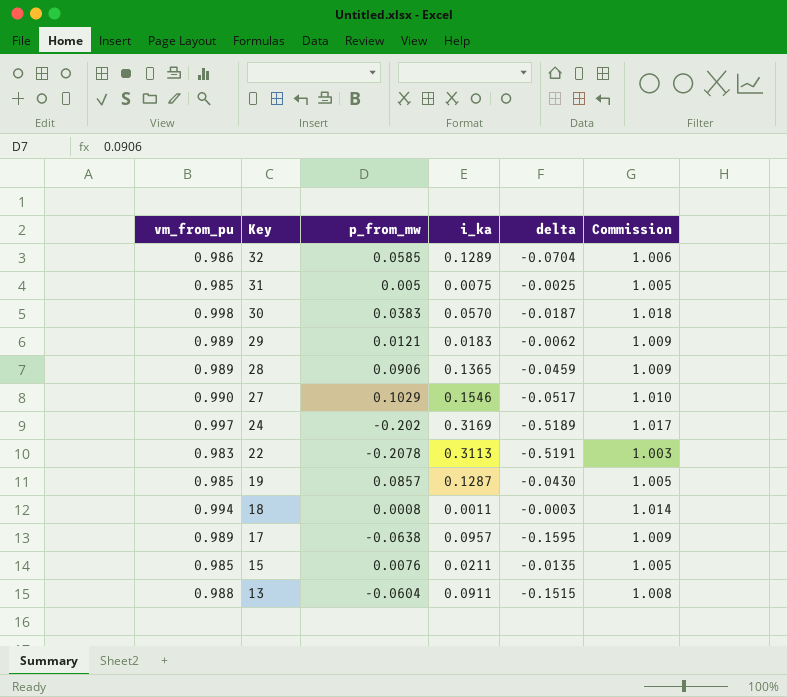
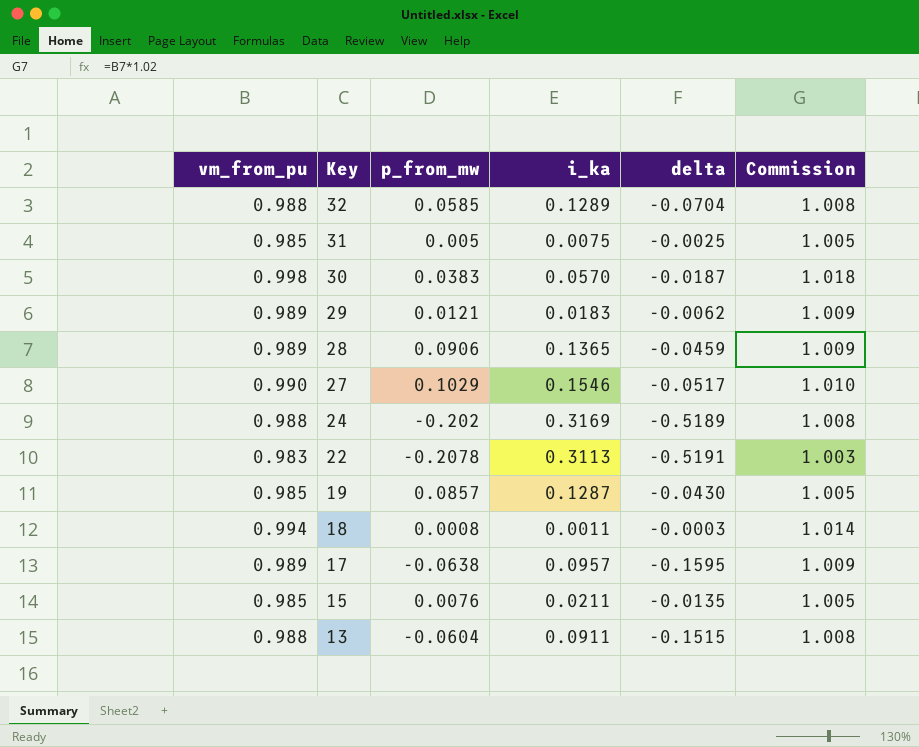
32 | vm_from_pu: 0.986 -> 0.988
32 | Commission: 1.006 -> 1.008
24 | vm_from_pu: 0.997 -> 0.988
24 | Commission: 1.017 -> 1.008

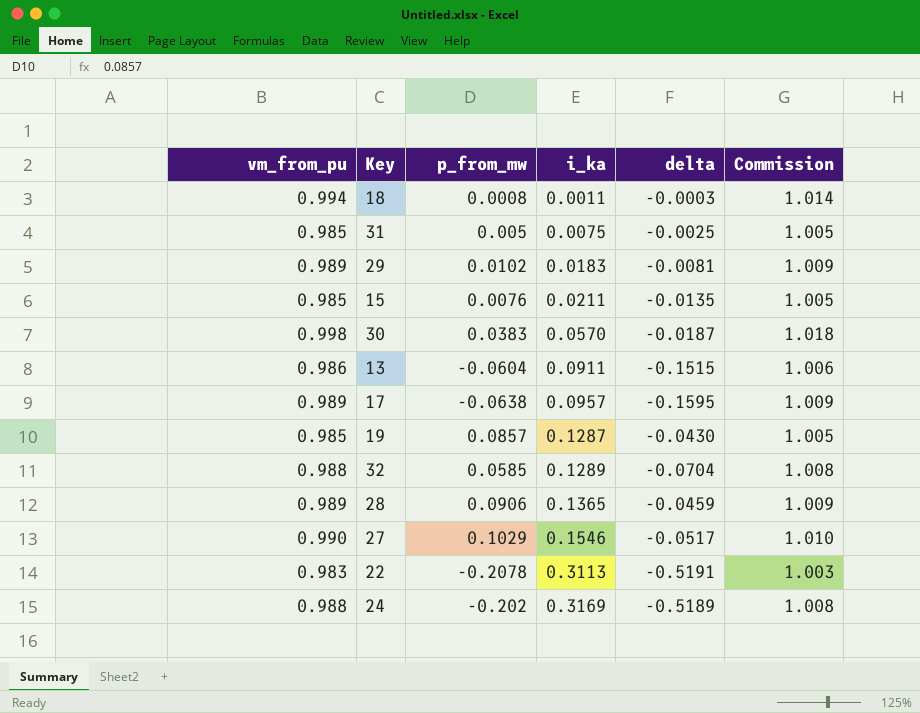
row order: Key descending -> i_ka ascending
29 | p_from_mw: 0.0121 -> 0.0102
29 | delta: -0.0062 -> -0.0081
13 | vm_from_pu: 0.988 -> 0.986
13 | Commission: 1.008 -> 1.006

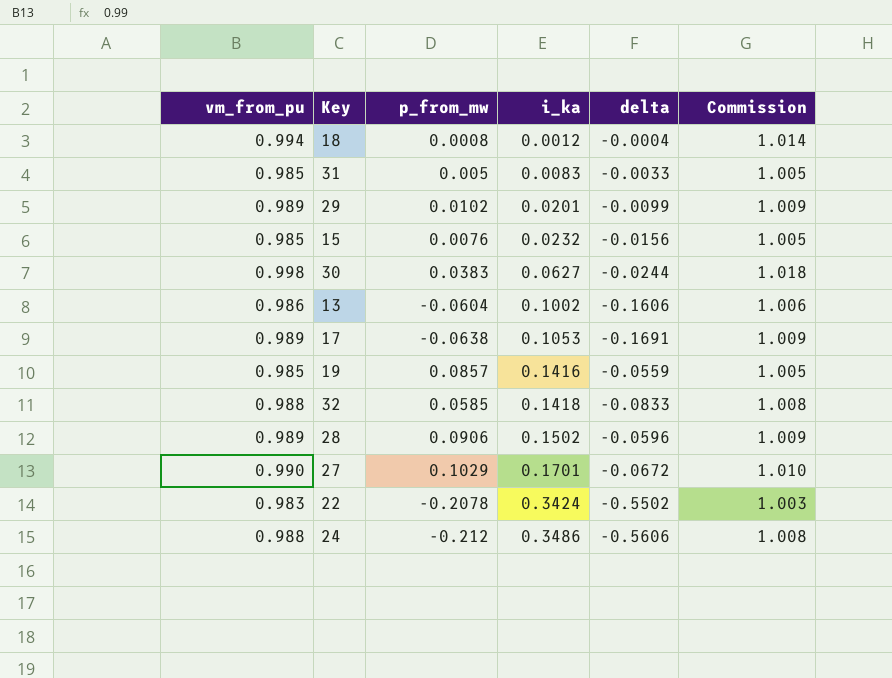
18 | i_ka: 0.0011 -> 0.0012
18 | delta: -0.0003 -> -0.0004
31 | i_ka: 0.0075 -> 0.0083
31 | delta: -0.0025 -> -0.0033
29 | i_ka: 0.0183 -> 0.0201
29 | delta: -0.0081 -> -0.0099
15 | i_ka: 0.0211 -> 0.0232
15 | delta: -0.0135 -> -0.0156
30 | i_ka: 0.0570 -> 0.0627
30 | delta: -0.0187 -> -0.0244
13 | i_ka: 0.0911 -> 0.1002
13 | delta: -0.1515 -> -0.1606
17 | i_ka: 0.0957 -> 0.1053
17 | delta: -0.1595 -> -0.1691
19 | i_ka: 0.1287 -> 0.1416
19 | delta: -0.0430 -> -0.0559
32 | i_ka: 0.1289 -> 0.1418
32 | delta: -0.0704 -> -0.0833
28 | i_ka: 0.1365 -> 0.1502
28 | delta: -0.0459 -> -0.0596
27 | i_ka: 0.1546 -> 0.1701
27 | delta: -0.0517 -> -0.0672
22 | i_ka: 0.3113 -> 0.3424
22 | delta: -0.5191 -> -0.5502
24 | p_from_mw: -0.202 -> -0.212
24 | i_ka: 0.3169 -> 0.3486
24 | delta: -0.5189 -> -0.5606

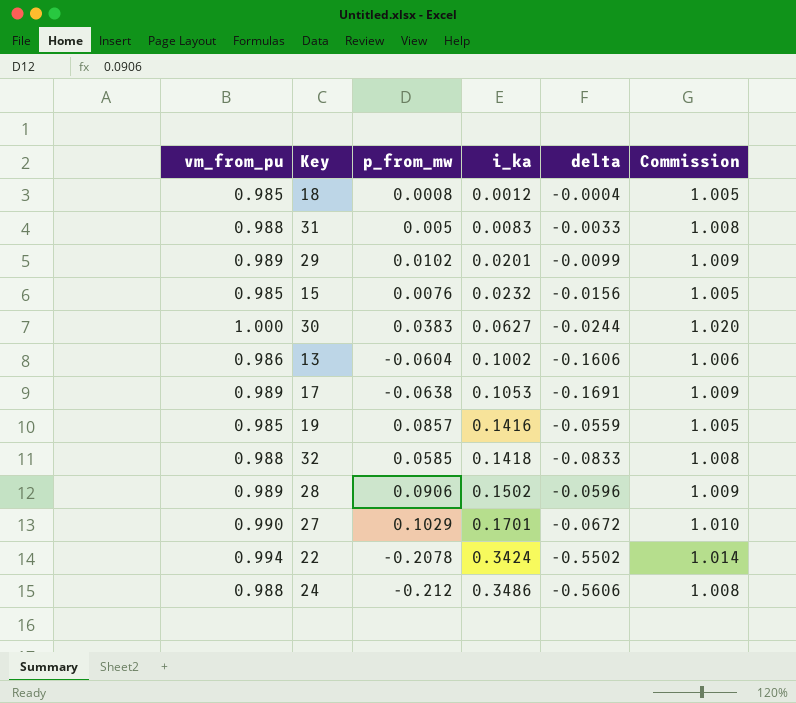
18 | vm_from_pu: 0.994 -> 0.985
18 | Commission: 1.014 -> 1.005
31 | vm_from_pu: 0.985 -> 0.988
31 | Commission: 1.005 -> 1.008
30 | vm_from_pu: 0.998 -> 1.000
30 | Commission: 1.018 -> 1.020
22 | vm_from_pu: 0.983 -> 0.994
22 | Commission: 1.003 -> 1.014

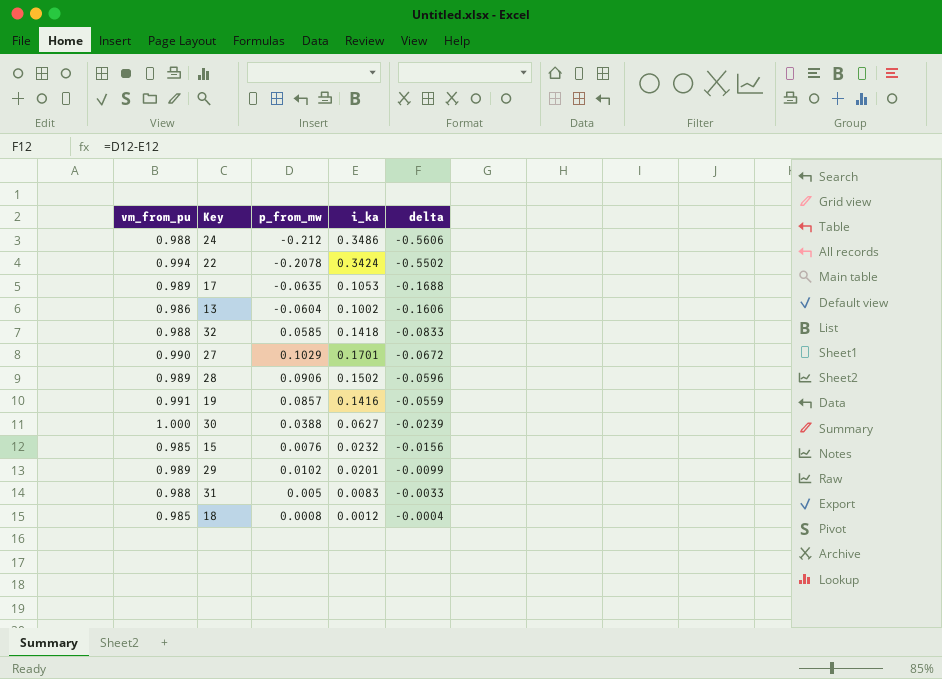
row order: i_ka ascending -> delta ascending
column Commission | formula: [vm_from_pu] * 1.02 -> none
17 | p_from_mw: -0.0638 -> -0.0635
17 | delta: -0.1691 -> -0.1688
19 | vm_from_pu: 0.985 -> 0.991
30 | p_from_mw: 0.0383 -> 0.0388
30 | delta: -0.0244 -> -0.0239

